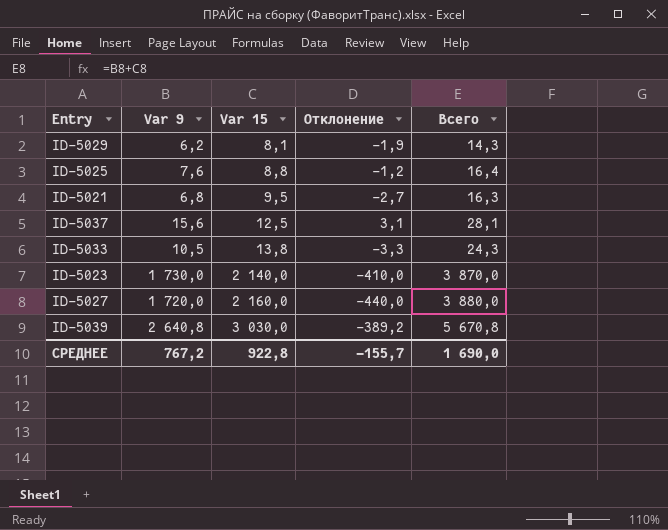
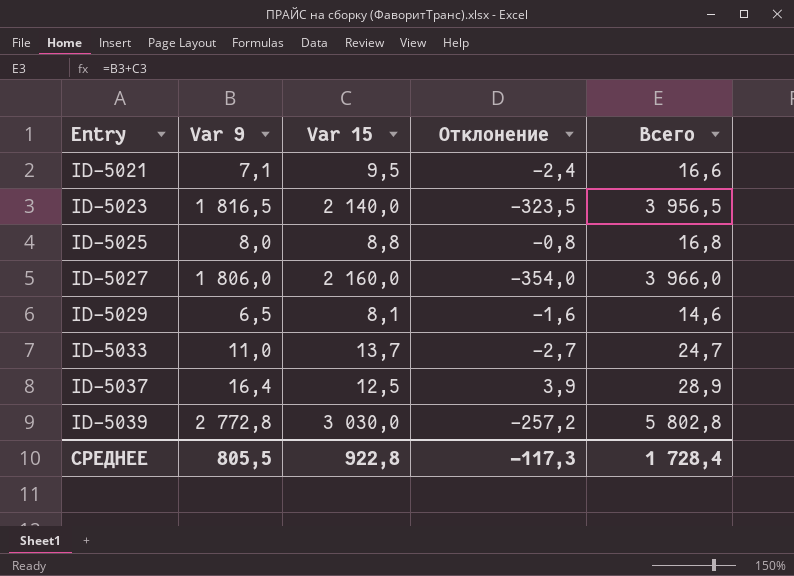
row order: Var 15 ascending -> Entry ascending
ID-5021 | Var 9: 6,8 -> 7,1
ID-5021 | Отклонение: -2,7 -> -2,4
ID-5021 | Всего: 16,3 -> 16,6
ID-5023 | Var 9: 1 730,0 -> 1 816,5
ID-5023 | Отклонение: -410,0 -> -323,5
ID-5023 | Всего: 3 870,0 -> 3 956,5
ID-5025 | Var 9: 7,6 -> 8,0
ID-5025 | Отклонение: -1,2 -> -0,8
ID-5025 | Всего: 16,4 -> 16,8
ID-5027 | Var 9: 1 720,0 -> 1 806,0
ID-5027 | Отклонение: -440,0 -> -354,0
ID-5027 | Всего: 3 880,0 -> 3 966,0
ID-5029 | Var 9: 6,2 -> 6,5
ID-5029 | Отклонение: -1,9 -> -1,6
ID-5029 | Всего: 14,3 -> 14,6
ID-5033 | Var 9: 10,5 -> 11,0
ID-5033 | Var 15: 13,8 -> 13,7
ID-5033 | Отклонение: -3,3 -> -2,7
ID-5033 | Всего: 24,3 -> 24,7
ID-5037 | Var 9: 15,6 -> 16,4
ID-5037 | Отклонение: 3,1 -> 3,9
ID-5037 | Всего: 28,1 -> 28,9
ID-5039 | Var 9: 2 640,8 -> 2 772,8
ID-5039 | Отклонение: -389,2 -> -257,2
ID-5039 | Всего: 5 670,8 -> 5 802,8
СРЕДНЕЕ | Var 9: 767,2 -> 805,5
СРЕДНЕЕ | Отклонение: -155,7 -> -117,3
СРЕДНЕЕ | Всего: 1 690,0 -> 1 728,4

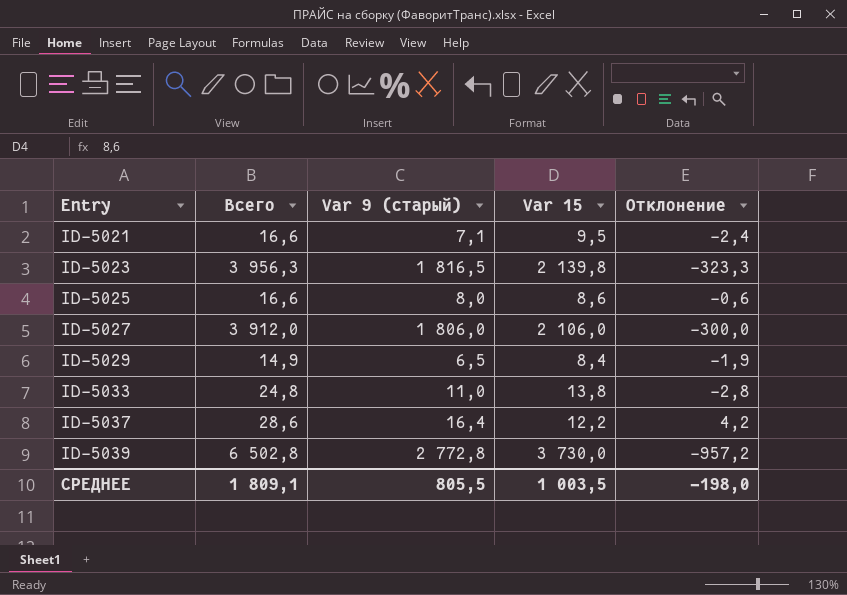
column Всего | position: 5 -> 2
column name: Var 9 -> Var 9 (старый)
ID-5023 | Всего: 3 956,5 -> 3 956,3
ID-5023 | Var 15: 2 140,0 -> 2 139,8
ID-5023 | Отклонение: -323,5 -> -323,3
ID-5025 | Всего: 16,8 -> 16,6
ID-5025 | Var 15: 8,8 -> 8,6
ID-5025 | Отклонение: -0,8 -> -0,6
ID-5027 | Всего: 3 966,0 -> 3 912,0
ID-5027 | Var 15: 2 160,0 -> 2 106,0
ID-5027 | Отклонение: -354,0 -> -300,0
ID-5029 | Всего: 14,6 -> 14,9
ID-5029 | Var 15: 8,1 -> 8,4
ID-5029 | Отклонение: -1,6 -> -1,9
ID-5033 | Всего: 24,7 -> 24,8
ID-5033 | Var 15: 13,7 -> 13,8
ID-5033 | Отклонение: -2,7 -> -2,8
ID-5037 | Всего: 28,9 -> 28,6
ID-5037 | Var 15: 12,5 -> 12,2
ID-5037 | Отклонение: 3,9 -> 4,2
ID-5039 | Всего: 5 802,8 -> 6 502,8
ID-5039 | Var 15: 3 030,0 -> 3 730,0
ID-5039 | Отклонение: -257,2 -> -957,2
СРЕДНЕЕ | Всего: 1 728,4 -> 1 809,1
СРЕДНЕЕ | Var 15: 922,8 -> 1 003,5
СРЕДНЕЕ | Отклонение: -117,3 -> -198,0

